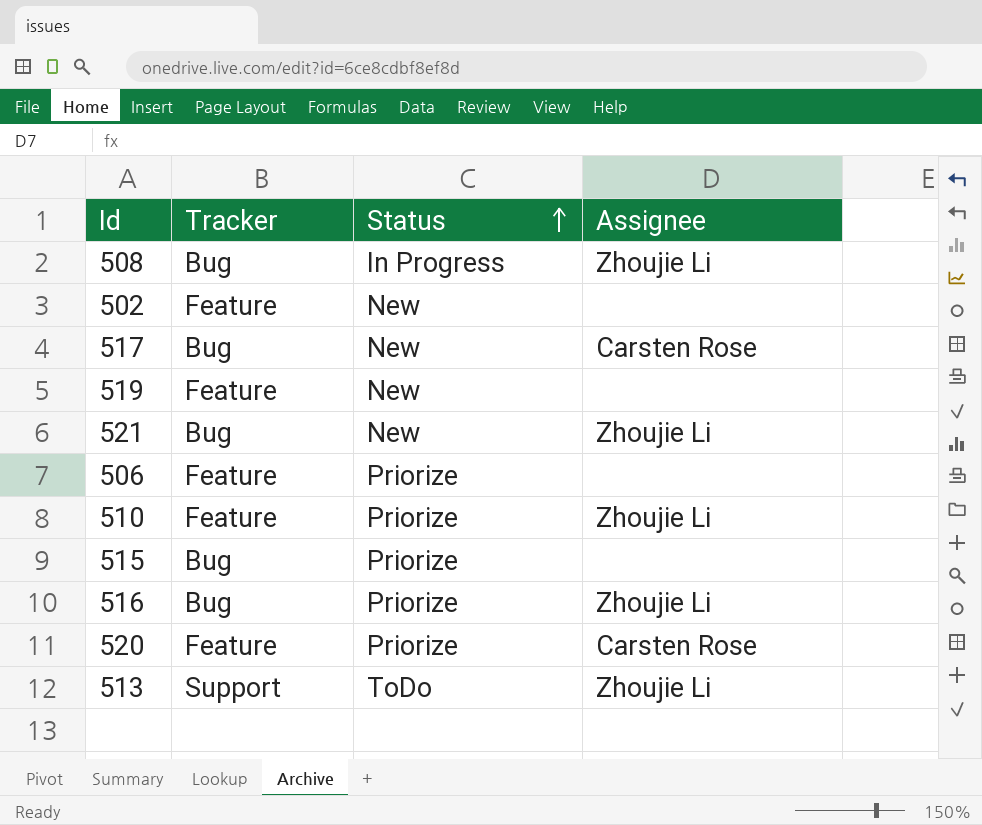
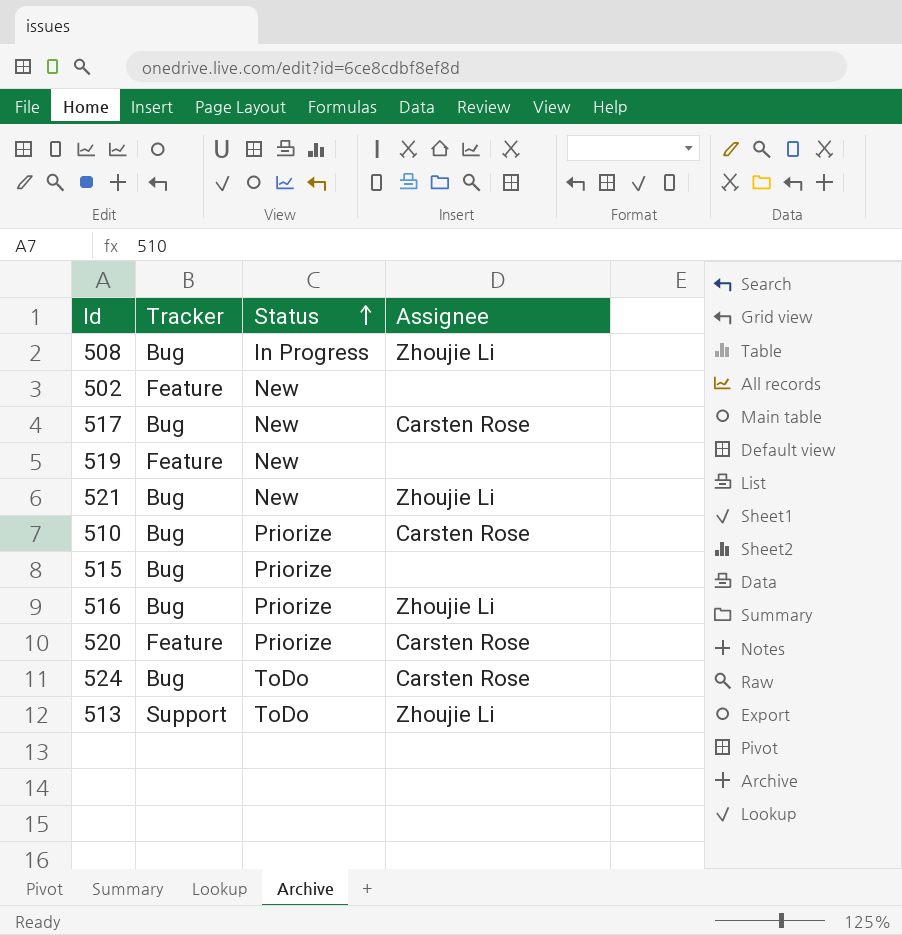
row 506: Feature | Priorize | none -> none
510 | Tracker: Feature -> Bug
510 | Assignee: Zhoujie Li -> Carsten Rose
row 524: none -> Bug | ToDo | Carsten Rose

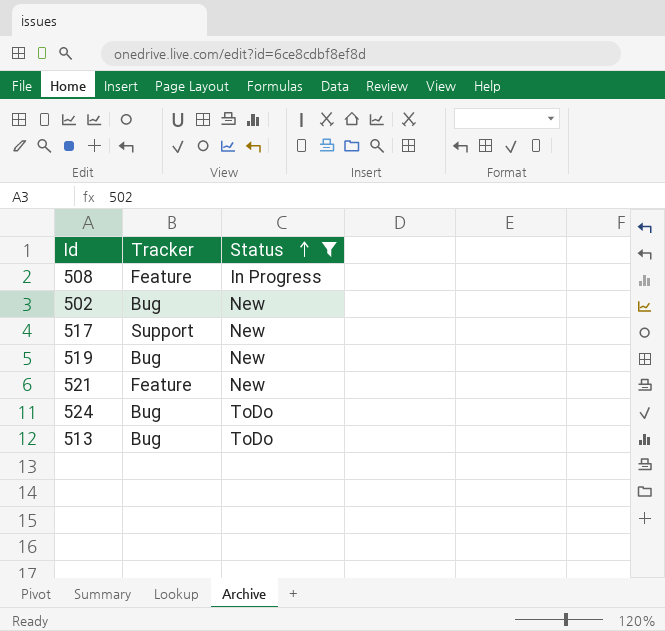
filter: none -> Status != Priorize
column Assignee | position: 4 -> none
508 | Tracker: Bug -> Feature
502 | Tracker: Feature -> Bug
517 | Tracker: Bug -> Support
519 | Tracker: Feature -> Bug
521 | Tracker: Bug -> Feature
513 | Tracker: Support -> Bug

